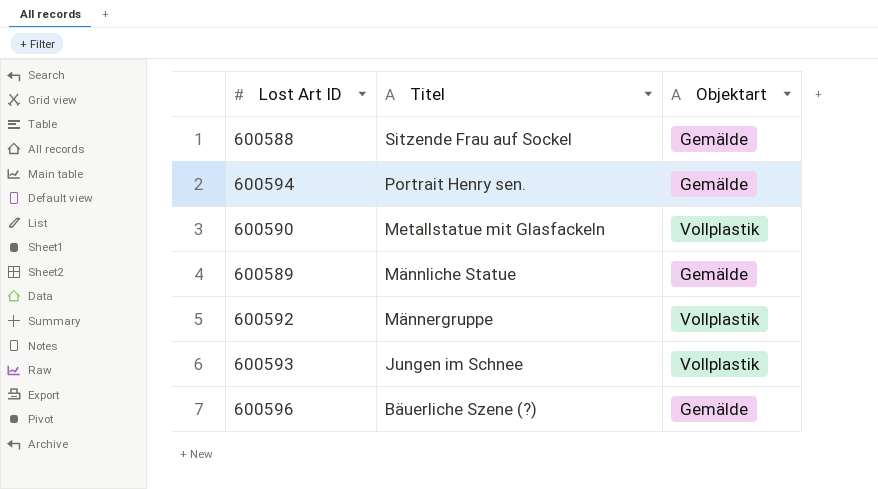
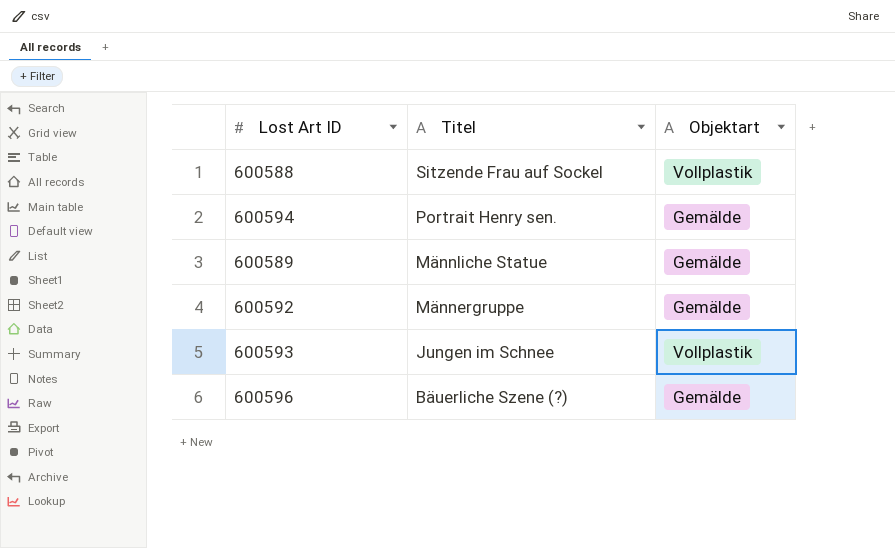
row 600590: Metallstatue mit Glasfackeln | Vollplastik -> none
600588 | Objektart: Gemälde -> Vollplastik
600592 | Objektart: Vollplastik -> Gemälde

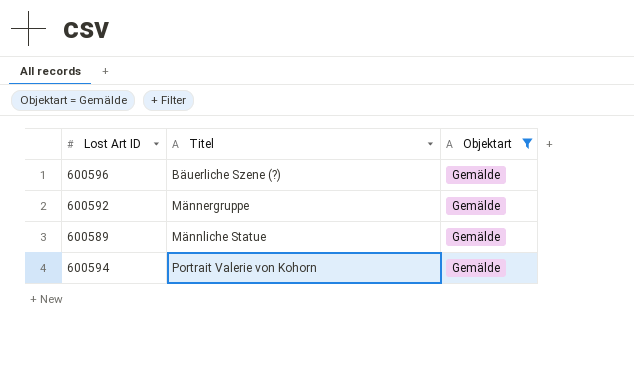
filter: none -> Objektart = Gemälde
row order: Titel descending -> Titel ascending
600594 | Titel: Portrait Henry sen. -> Portrait Valerie von Kohorn

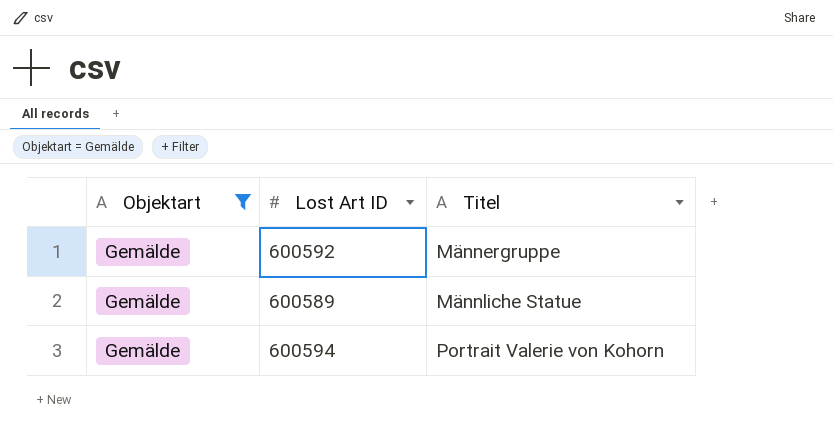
column Objektart | position: 3 -> 1
row 600596: Bäuerliche Szene (?) | Gemälde -> none

